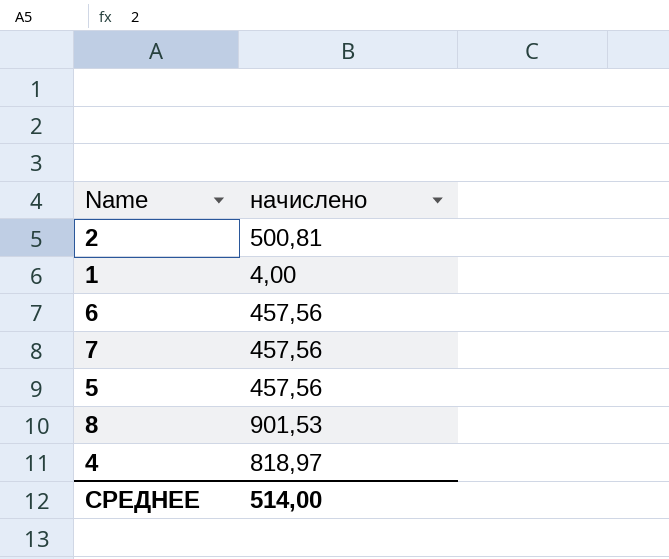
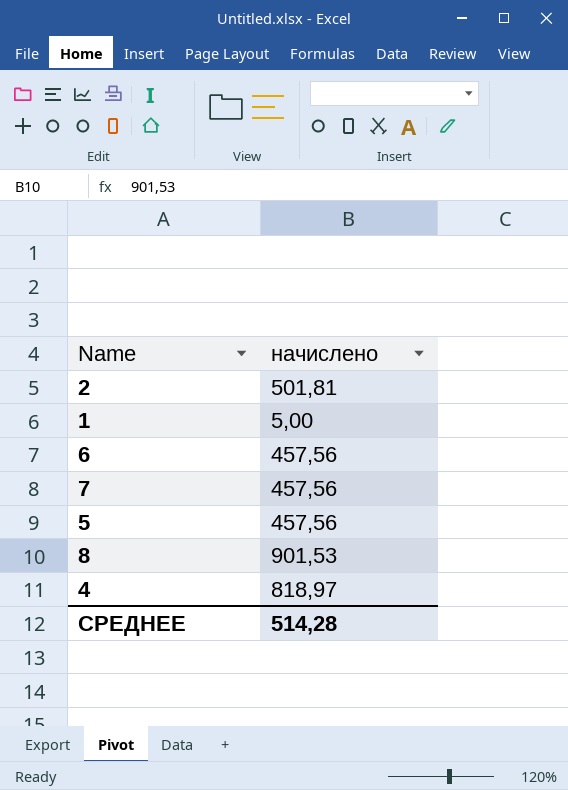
2 | начислено: 500,81 -> 501,81
1 | начислено: 4,00 -> 5,00
СРЕДНЕЕ | начислено: 514,00 -> 514,28

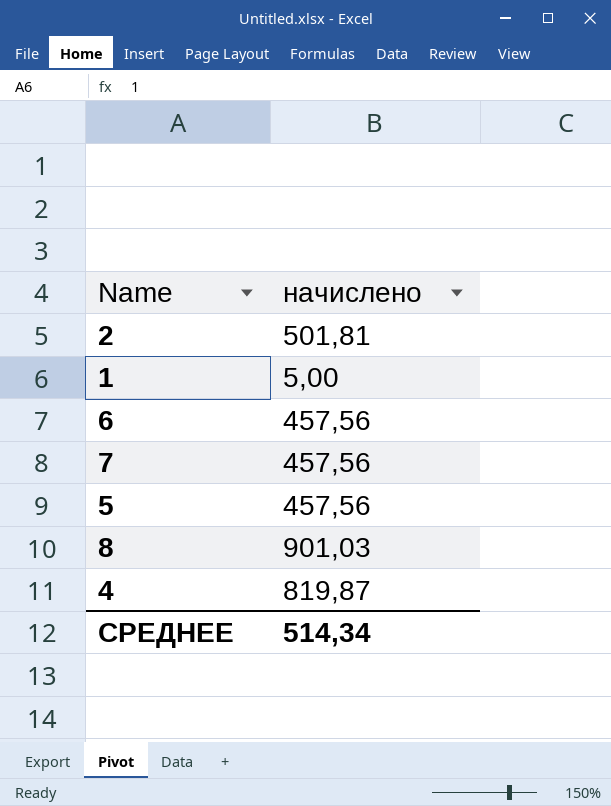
8 | начислено: 901,53 -> 901,03
4 | начислено: 818,97 -> 819,87
СРЕДНЕЕ | начислено: 514,28 -> 514,34

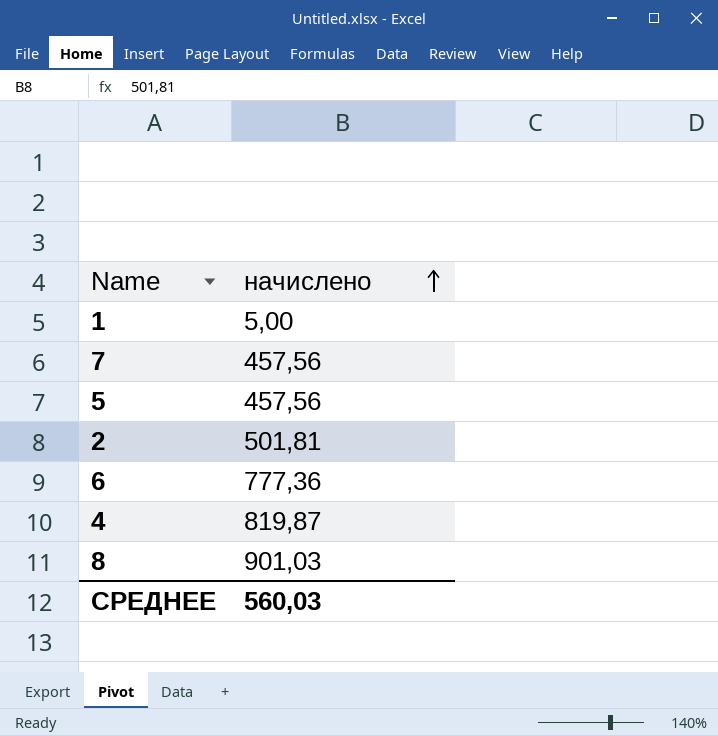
row order: none -> начислено ascending
6 | начислено: 457,56 -> 777,36
СРЕДНЕЕ | начислено: 514,34 -> 560,03

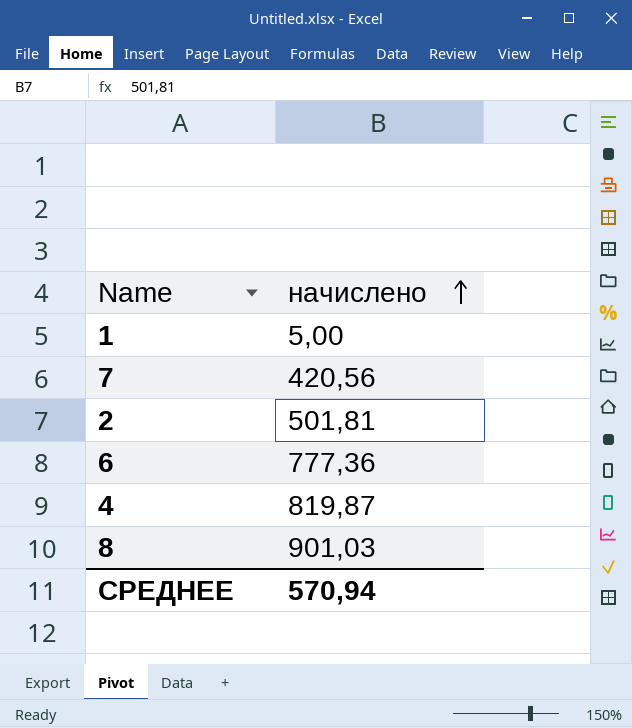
row 5: 457,56 -> none
7 | начислено: 457,56 -> 420,56
СРЕДНЕЕ | начислено: 560,03 -> 570,94

